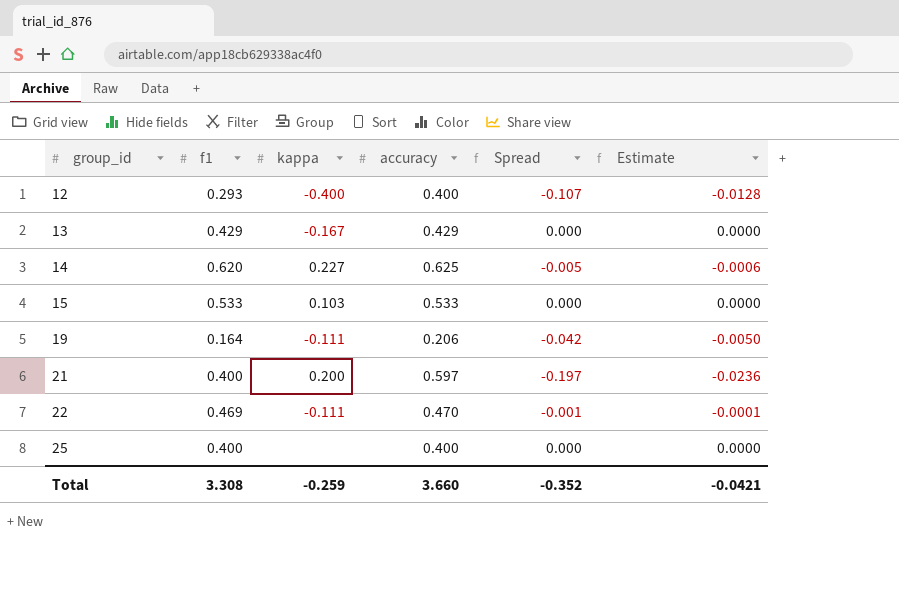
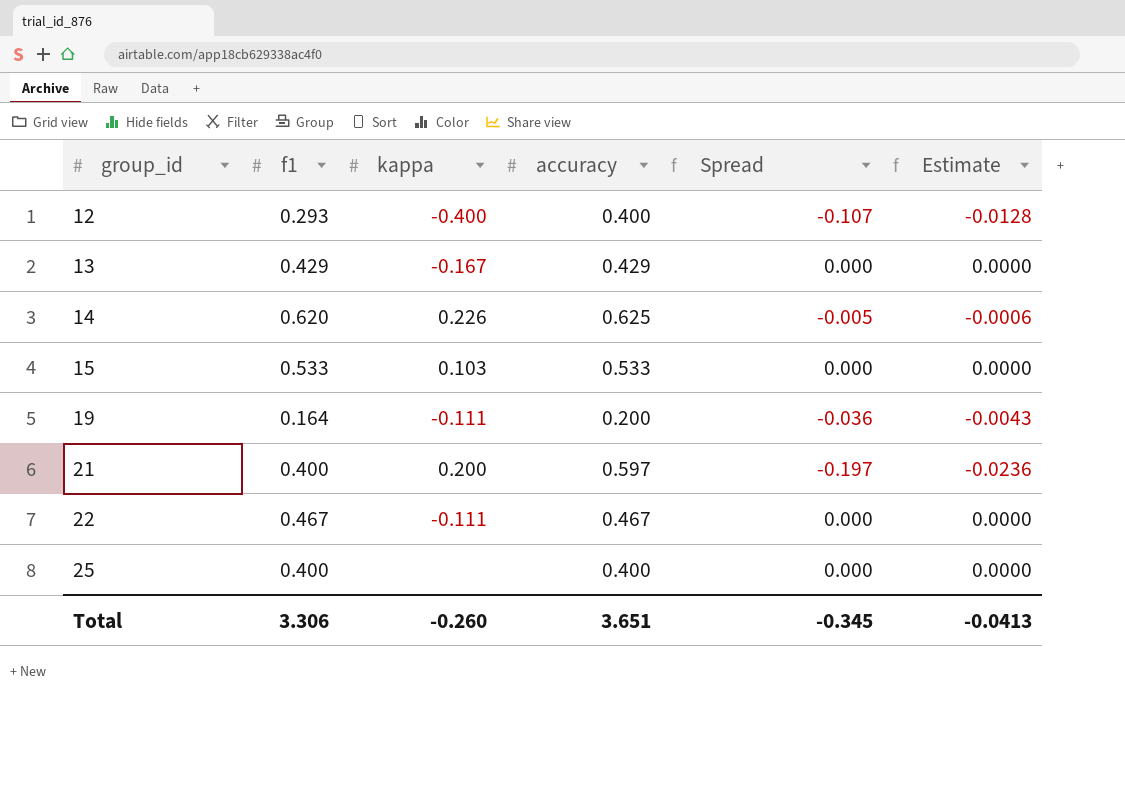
14 | kappa: 0.227 -> 0.226
19 | accuracy: 0.206 -> 0.200
19 | Spread: -0.042 -> -0.036
19 | Estimate: -0.0050 -> -0.0043
22 | f1: 0.469 -> 0.467
22 | accuracy: 0.470 -> 0.467
22 | Spread: -0.001 -> 0.000
22 | Estimate: -0.0001 -> 0.0000
Total | f1: 3.308 -> 3.306
Total | kappa: -0.259 -> -0.260
Total | accuracy: 3.660 -> 3.651
Total | Spread: -0.352 -> -0.345
Total | Estimate: -0.0421 -> -0.0413

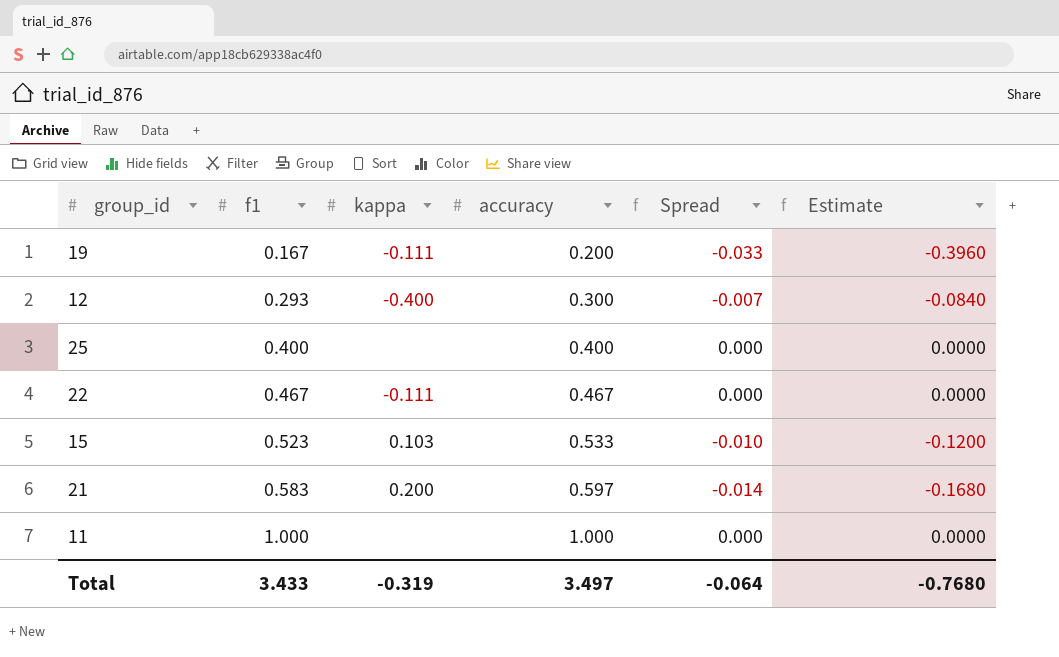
row order: group_id ascending -> f1 ascending
column Estimate | formula: [Spread] * 0.12 -> [Spread] * 12
row 13: 0.429 | -0.167 | 0.429 | 0.000 | 0.0000 -> none
row 14: 0.620 | 0.226 | 0.625 | -0.005 | -0.0006 -> none
19 | f1: 0.164 -> 0.167
19 | Spread: -0.036 -> -0.033
12 | accuracy: 0.400 -> 0.300
12 | Spread: -0.107 -> -0.007
15 | f1: 0.533 -> 0.523
15 | Spread: 0.000 -> -0.010
21 | f1: 0.400 -> 0.583
21 | Spread: -0.197 -> -0.014
row 11: none -> 1.000 | none | 1.000 | 0.000 | 0.0000
Total | f1: 3.306 -> 3.433
Total | kappa: -0.260 -> -0.319
Total | accuracy: 3.651 -> 3.497
Total | Spread: -0.345 -> -0.064
Total | Estimate: -0.0413 -> -0.7680

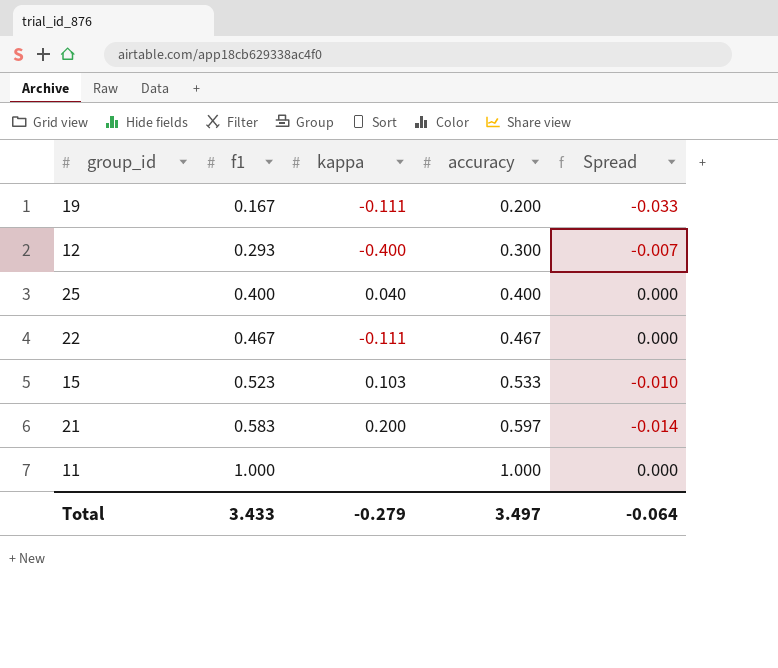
column Estimate | formula: [Spread] * 12 -> none
25 | kappa: none -> 0.040
Total | kappa: -0.319 -> -0.279

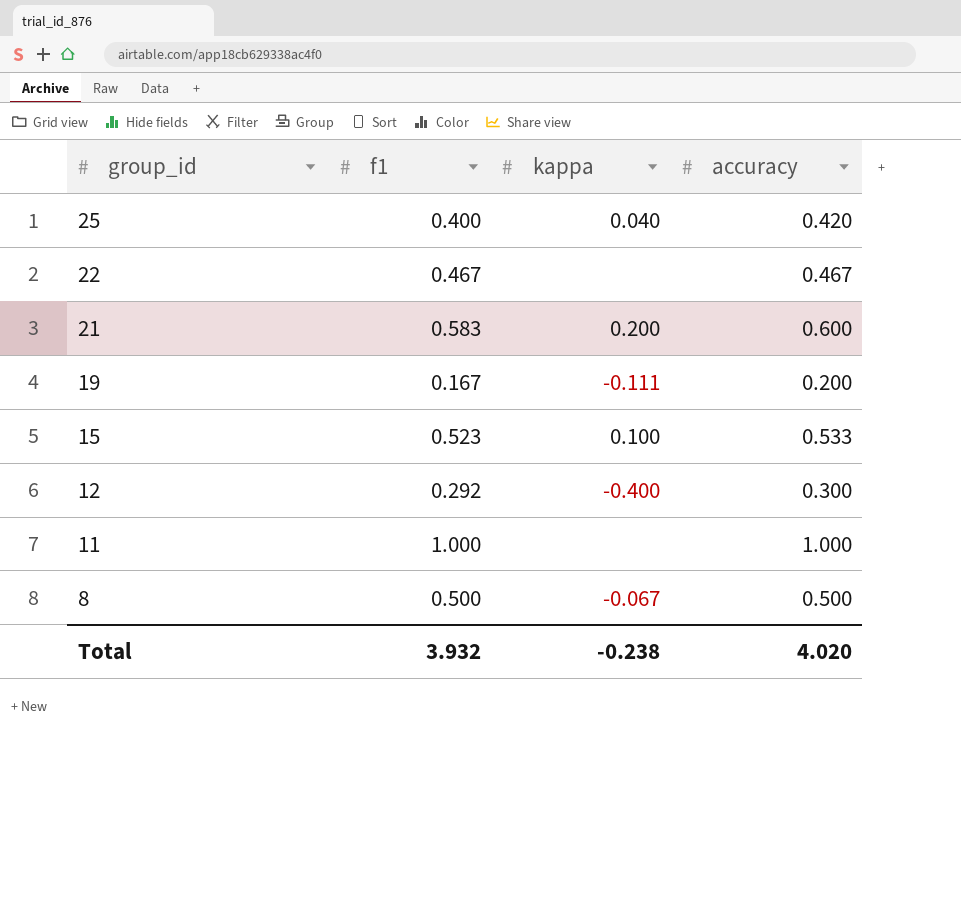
row order: f1 ascending -> group_id descending
column Spread | formula: [f1] - [accuracy] -> none
25 | accuracy: 0.400 -> 0.420
22 | kappa: -0.111 -> none
21 | accuracy: 0.597 -> 0.600
15 | kappa: 0.103 -> 0.100
12 | f1: 0.293 -> 0.292
row 8: none -> 0.500 | -0.067 | 0.500
Total | f1: 3.433 -> 3.932
Total | kappa: -0.279 -> -0.238
Total | accuracy: 3.497 -> 4.020

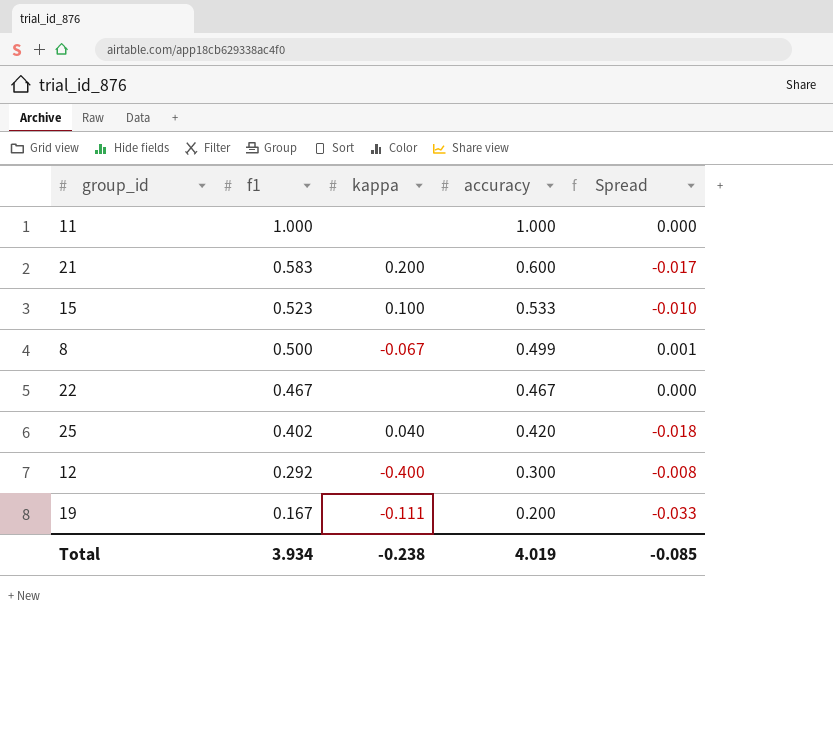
row order: group_id descending -> f1 descending
column Spread | formula: none -> [f1] - [accuracy]
8 | accuracy: 0.500 -> 0.499
25 | f1: 0.400 -> 0.402
Total | f1: 3.932 -> 3.934
Total | accuracy: 4.020 -> 4.019

